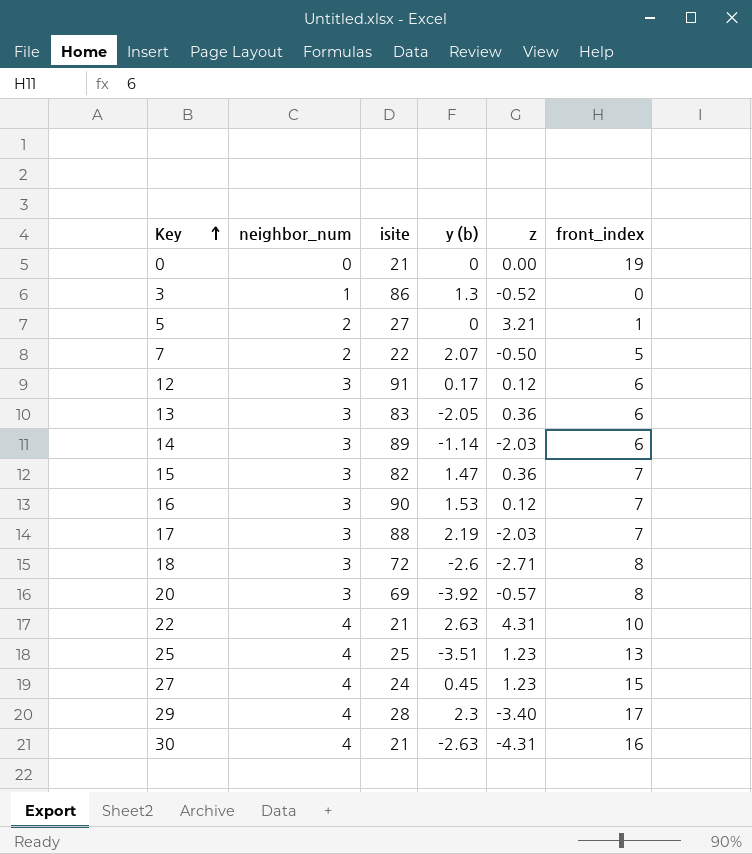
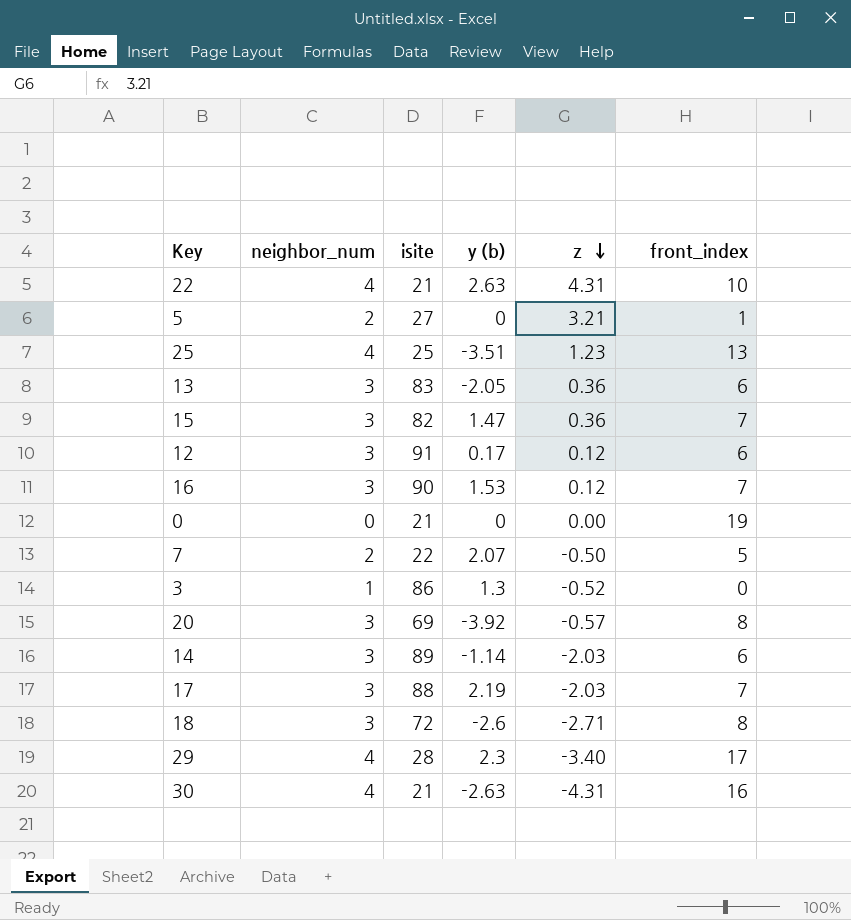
row order: Key ascending -> z descending
row 27: 4 | 24 | 0.45 | 1.23 | 15 -> none

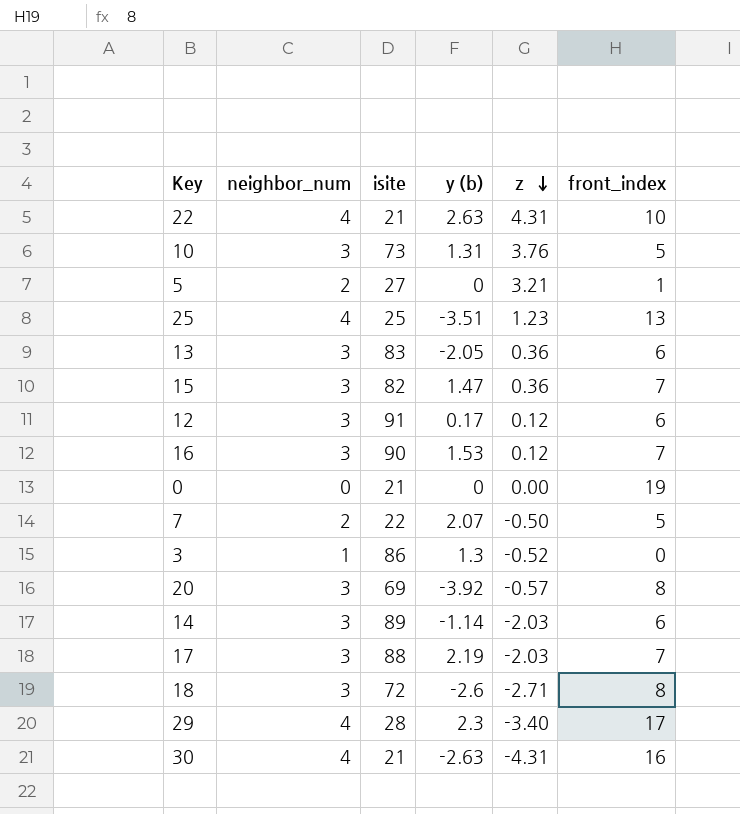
row 10: none -> 3 | 73 | 1.31 | 3.76 | 5

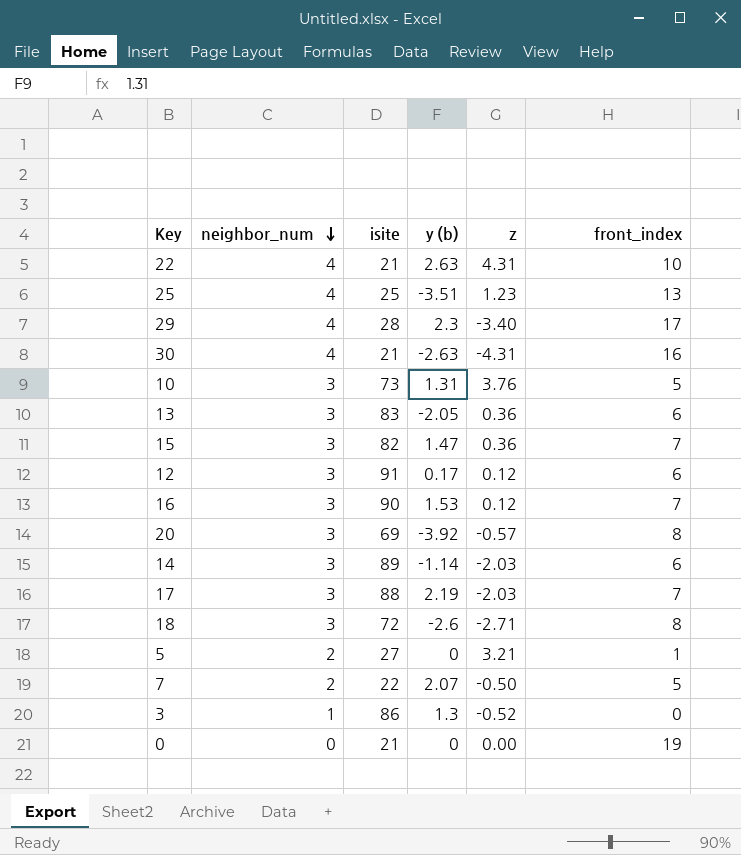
row order: z descending -> neighbor_num descending

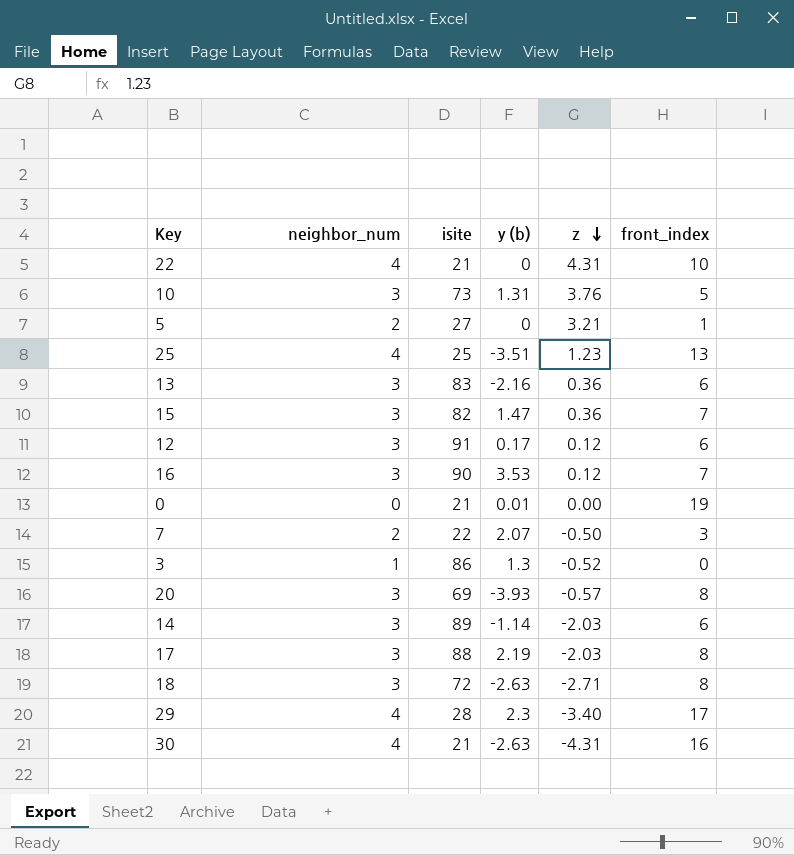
row order: neighbor_num descending -> z descending
22 | y (b): 2.63 -> 0
13 | y (b): -2.05 -> -2.16
16 | y (b): 1.53 -> 3.53
0 | y (b): 0 -> 0.01
7 | front_index: 5 -> 3
20 | y (b): -3.92 -> -3.93
17 | front_index: 7 -> 8
18 | y (b): -2.6 -> -2.63

